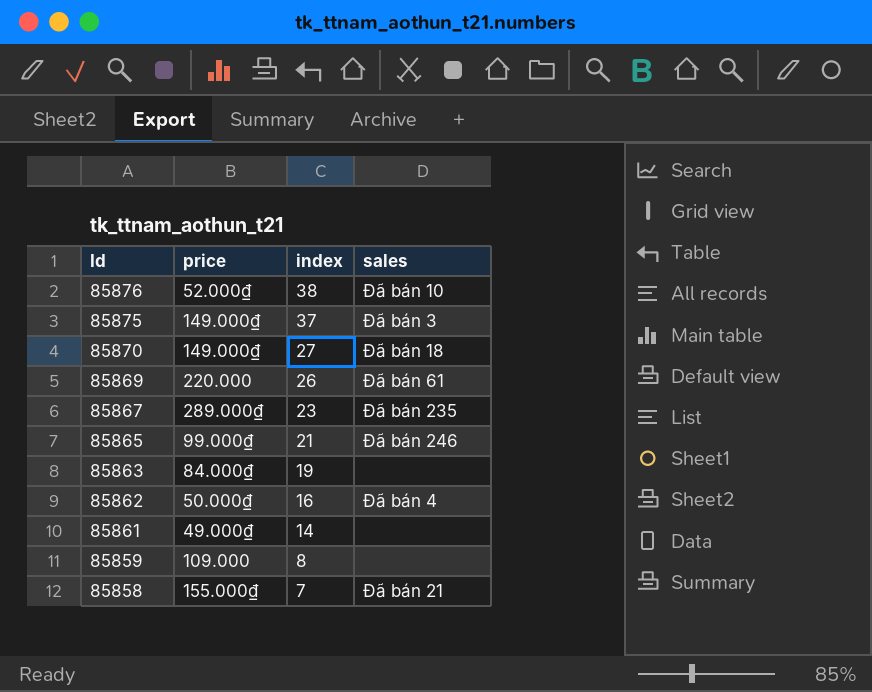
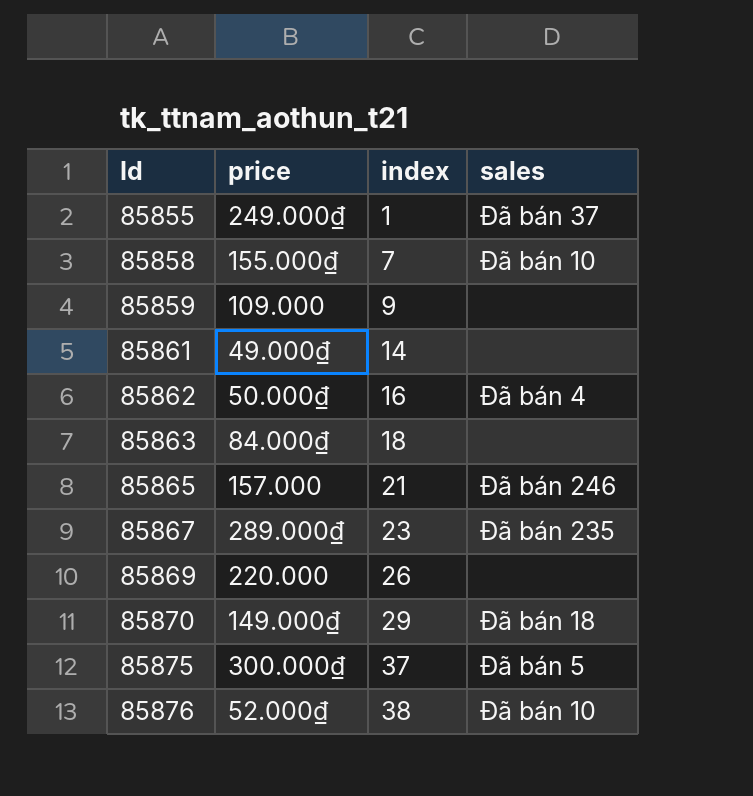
row order: Id descending -> Id ascending
row 85855: none -> 249.000₫ | 1 | Đã bán 37
85858 | sales: Đã bán 21 -> Đã bán 10
85859 | index: 8 -> 9
85863 | index: 19 -> 18
85865 | price: 99.000₫ -> 157.000
85869 | sales: Đã bán 61 -> none
85870 | index: 27 -> 29
85875 | price: 149.000₫ -> 300.000₫
85875 | sales: Đã bán 3 -> Đã bán 5

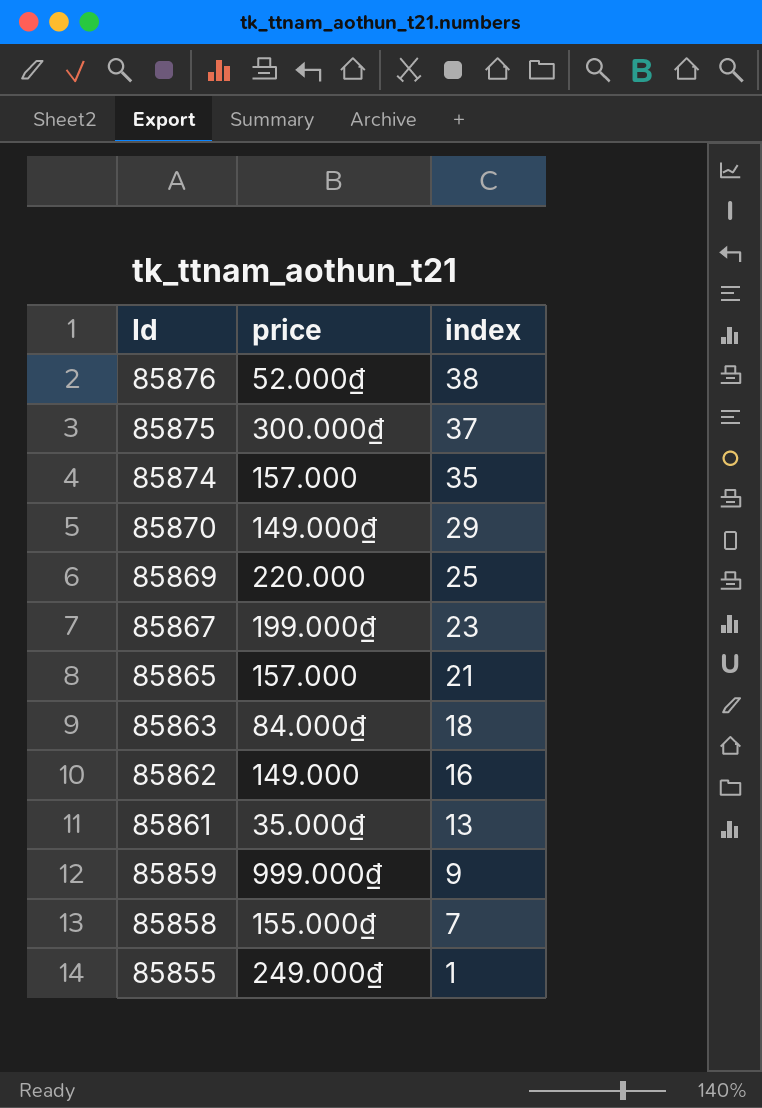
row order: Id ascending -> Id descending
column sales | position: 4 -> none
row 85874: none -> 157.000 | 35
85869 | index: 26 -> 25
85867 | price: 289.000₫ -> 199.000₫
85862 | price: 50.000₫ -> 149.000
85861 | price: 49.000₫ -> 35.000₫
85861 | index: 14 -> 13
85859 | price: 109.000 -> 999.000₫

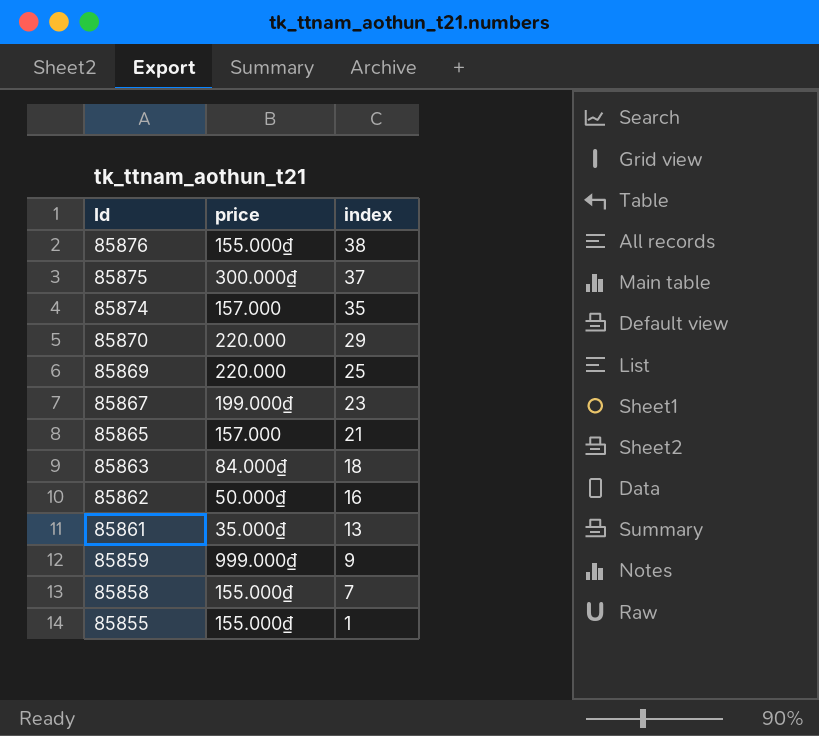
85876 | price: 52.000₫ -> 155.000₫
85870 | price: 149.000₫ -> 220.000
85862 | price: 149.000 -> 50.000₫
85855 | price: 249.000₫ -> 155.000₫

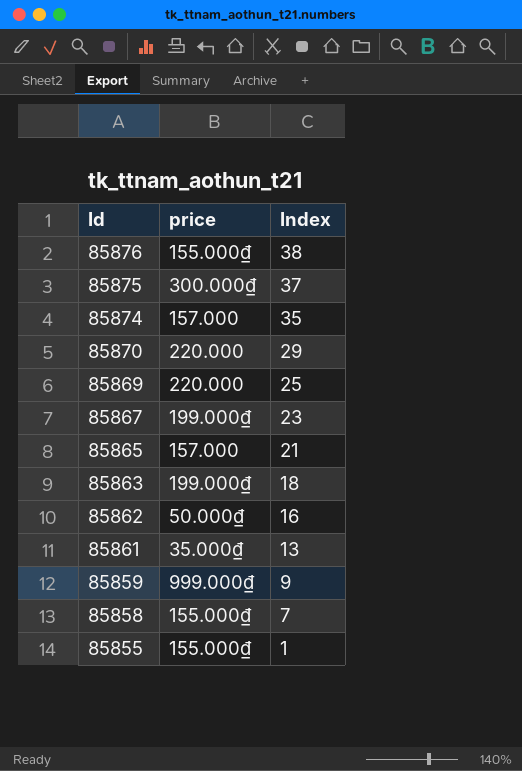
column name: index -> Index
85863 | price: 84.000₫ -> 199.000₫

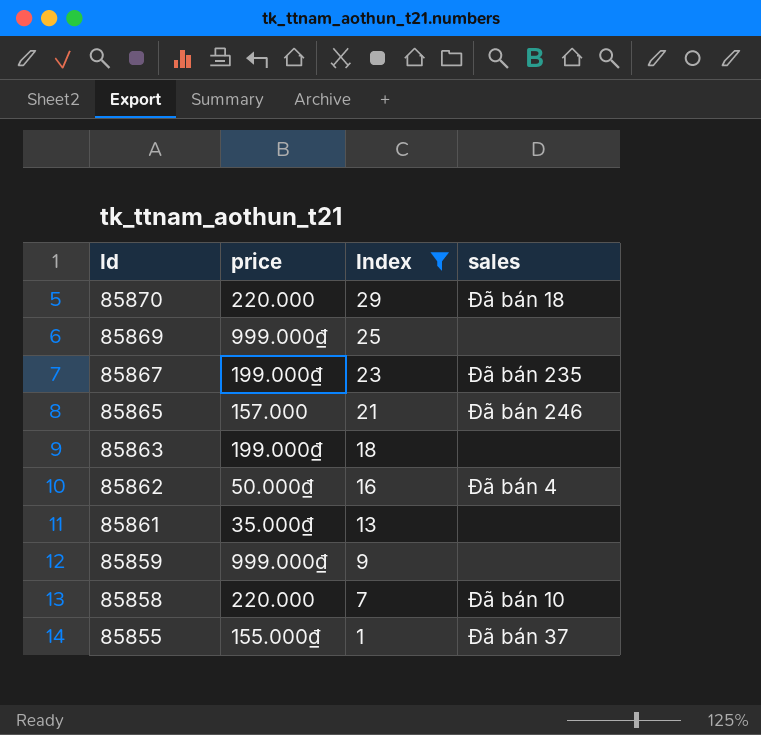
filter: none -> Index <= 29
column sales | position: none -> 4
85869 | price: 220.000 -> 999.000₫
85858 | price: 155.000₫ -> 220.000

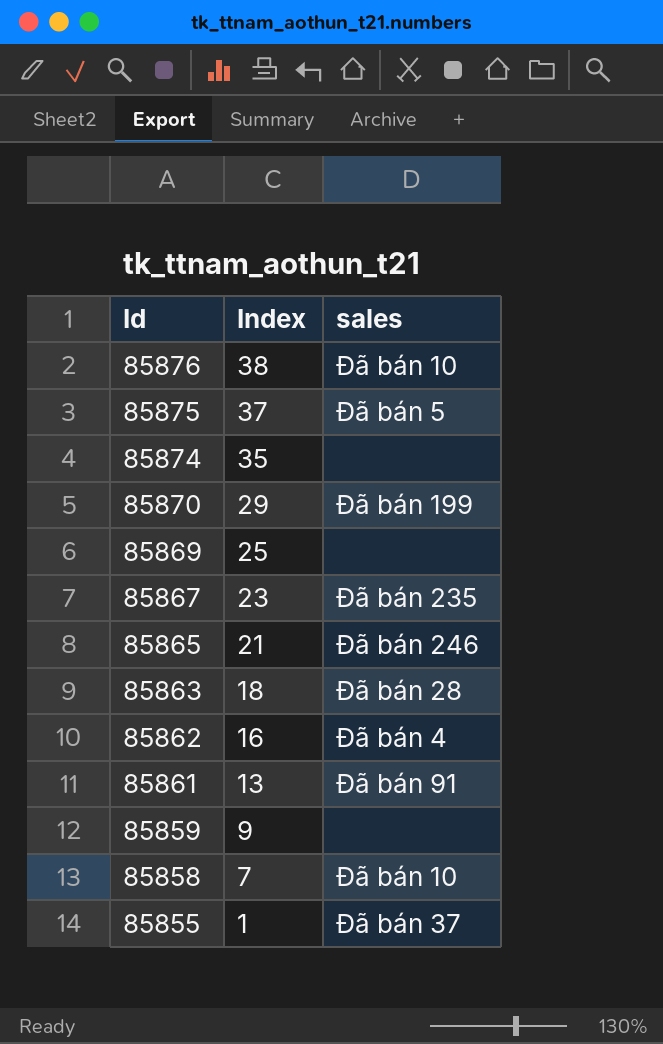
filter: Index <= 29 -> none
column price | position: 2 -> none
85870 | sales: Đã bán 18 -> Đã bán 199
85863 | sales: none -> Đã bán 28
85861 | sales: none -> Đã bán 91

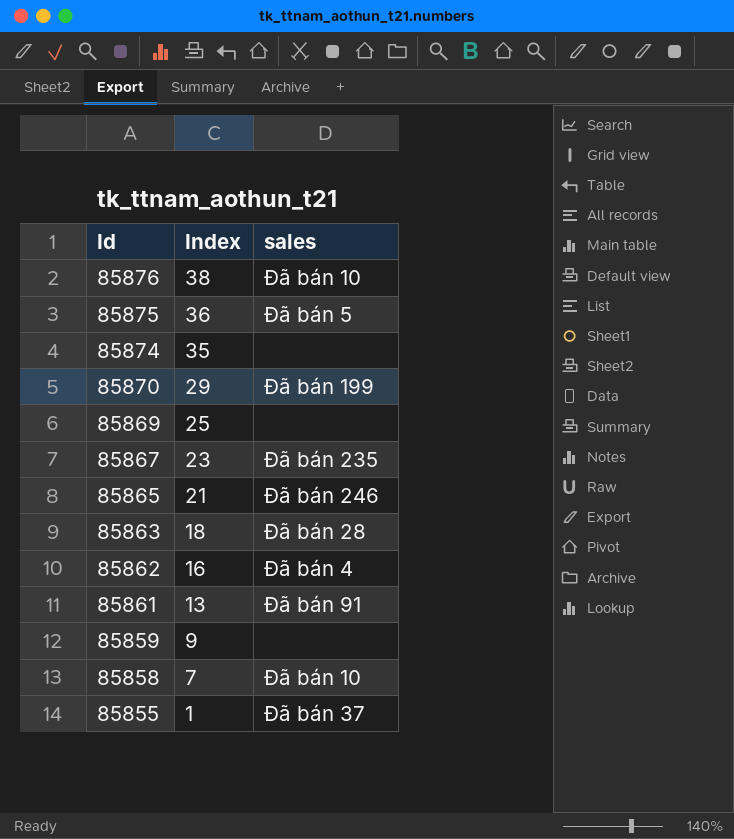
85875 | Index: 37 -> 36

